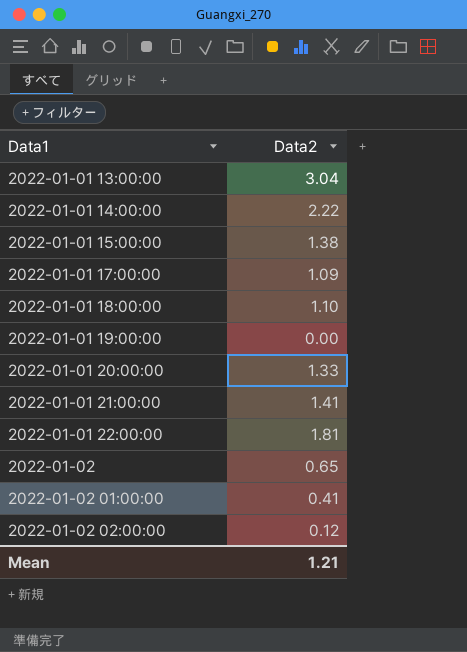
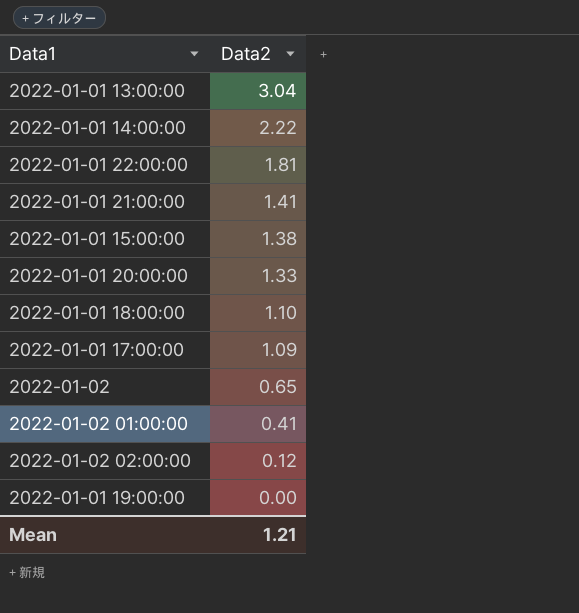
row order: Data1 ascending -> Data2 descending

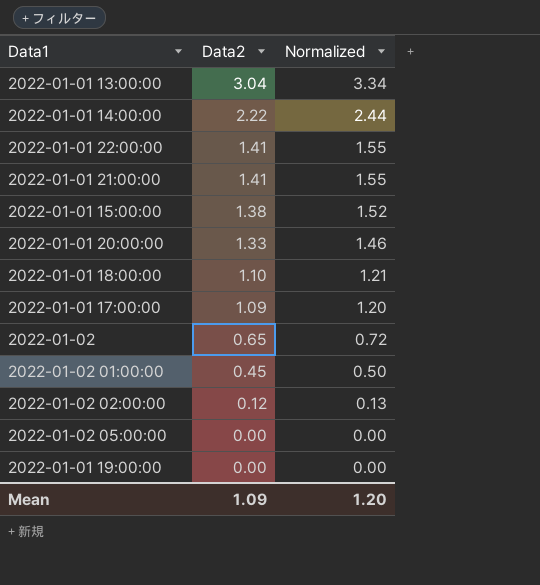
column Normalized | formula: none -> [Data2] * 1.1
2022-01-01 22:00:00 | Data2: 1.81 -> 1.41
2022-01-02 01:00:00 | Data2: 0.41 -> 0.45
row 2022-01-02 05:00:00: none -> 0.00 | 0.00
Mean | Data2: 1.21 -> 1.09

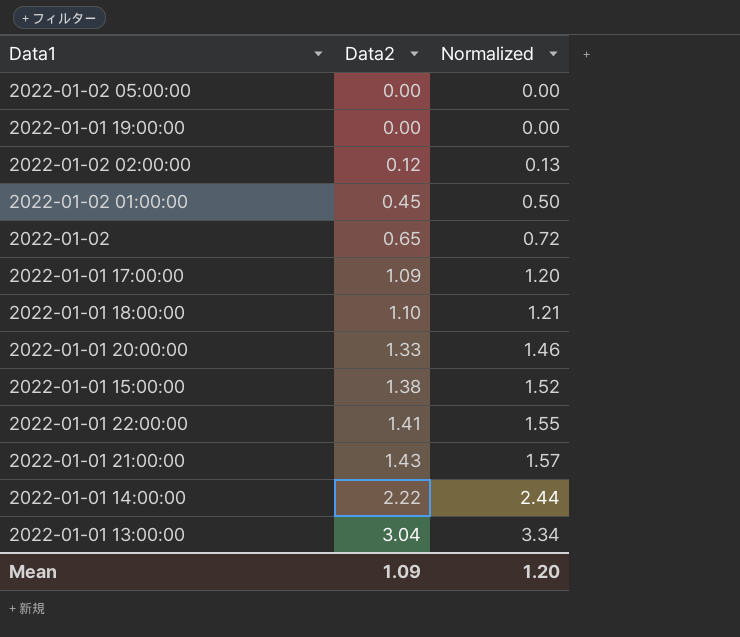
row order: Data2 descending -> Data2 ascending
2022-01-01 21:00:00 | Data2: 1.41 -> 1.43
2022-01-01 21:00:00 | Normalized: 1.55 -> 1.57

